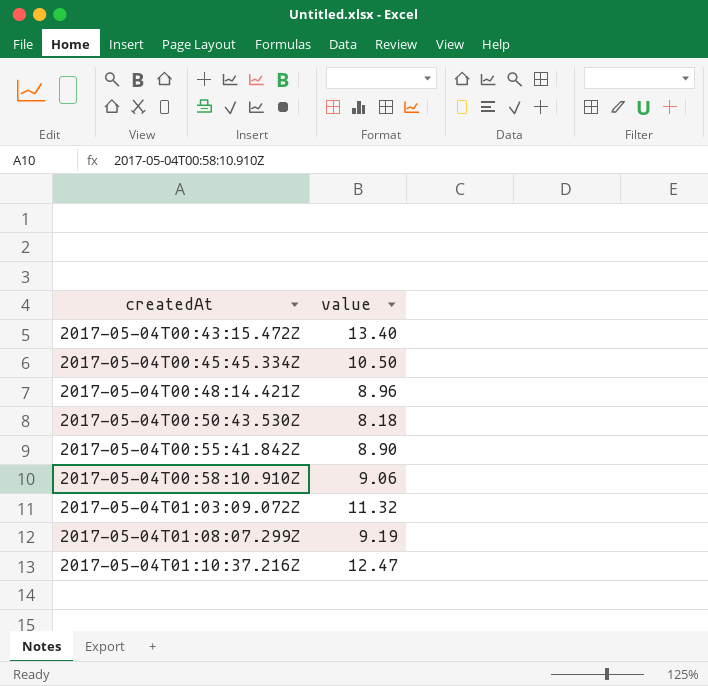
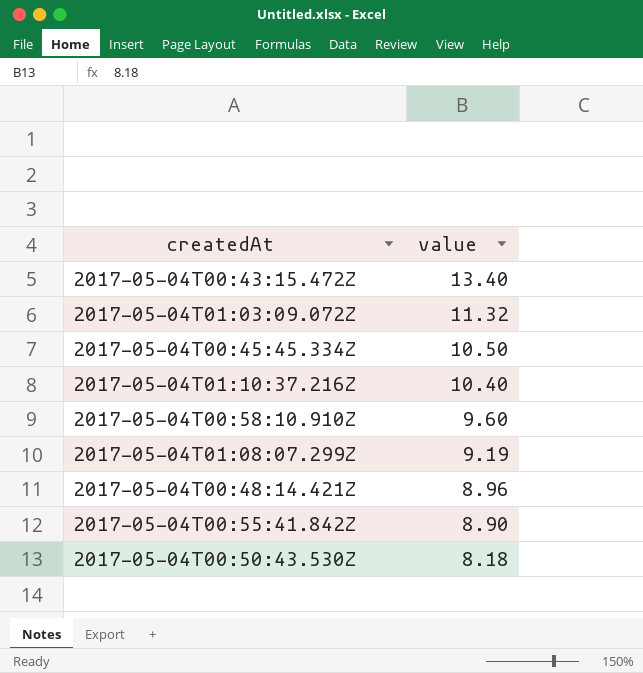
row order: createdAt ascending -> value descending
2017-05-04T01:10:37.216Z | value: 12.47 -> 10.40
2017-05-04T00:58:10.910Z | value: 9.06 -> 9.60

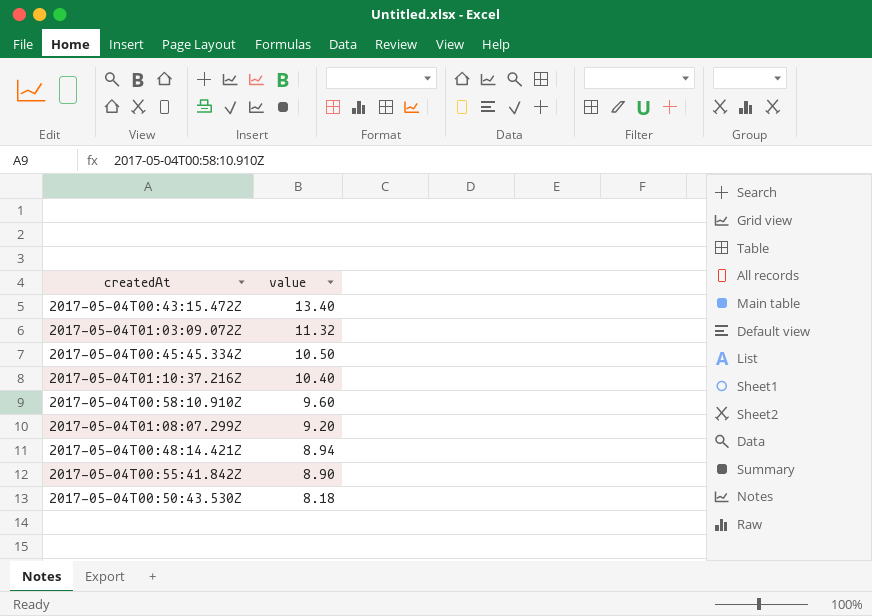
2017-05-04T01:08:07.299Z | value: 9.19 -> 9.20
2017-05-04T00:48:14.421Z | value: 8.96 -> 8.94

